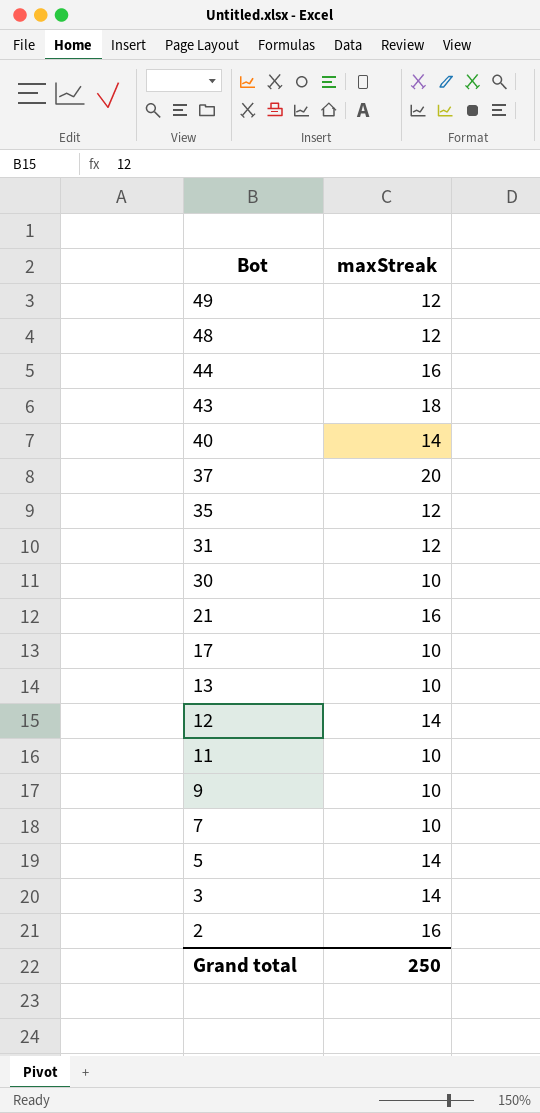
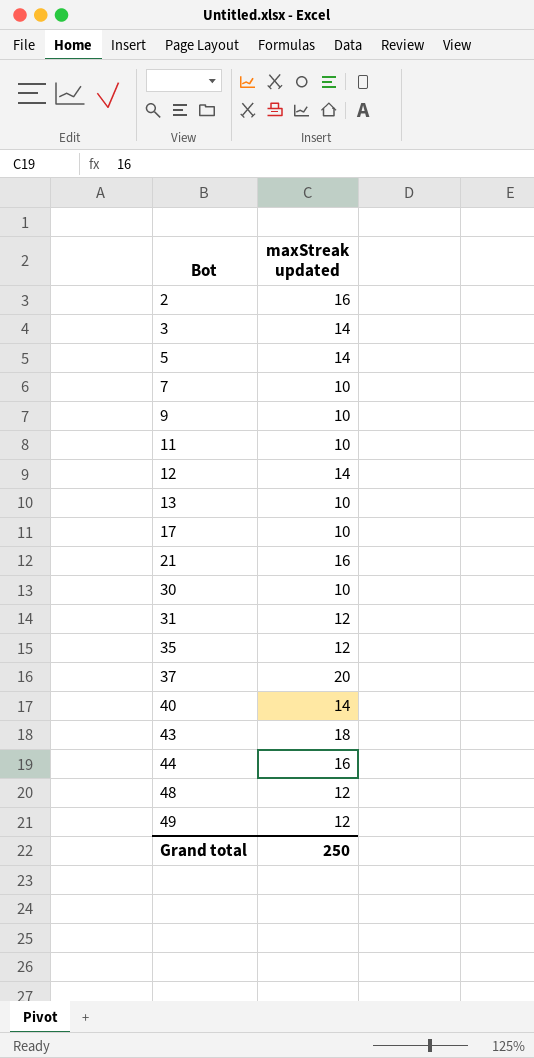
row order: Bot descending -> Bot ascending
column name: maxStreak -> maxStreak updated

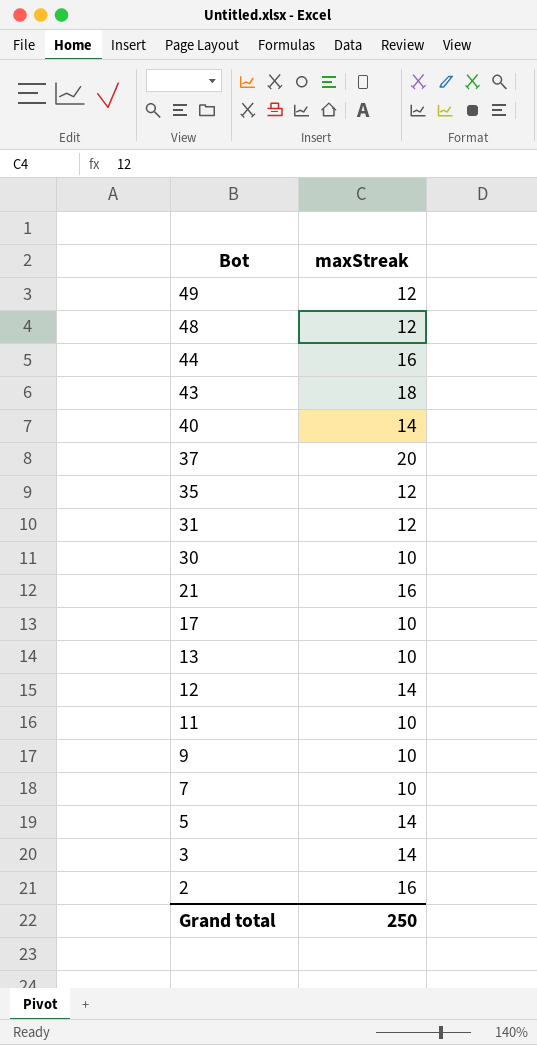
row order: Bot ascending -> Bot descending
column name: maxStreak updated -> maxStreak

